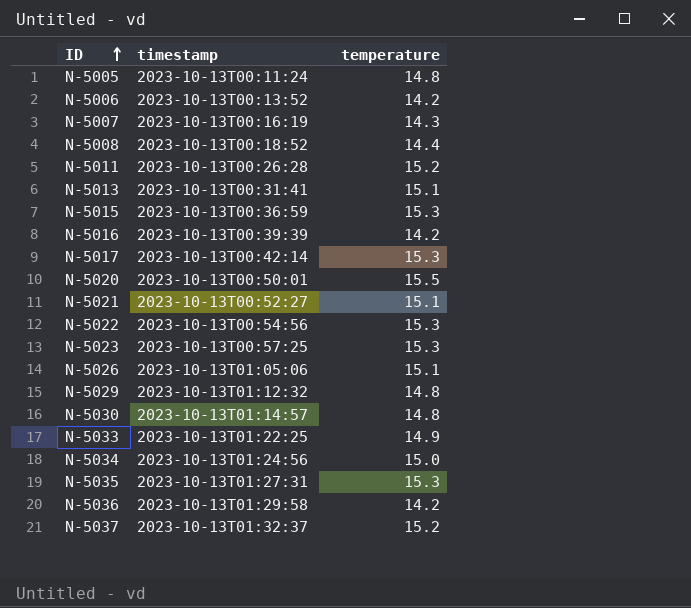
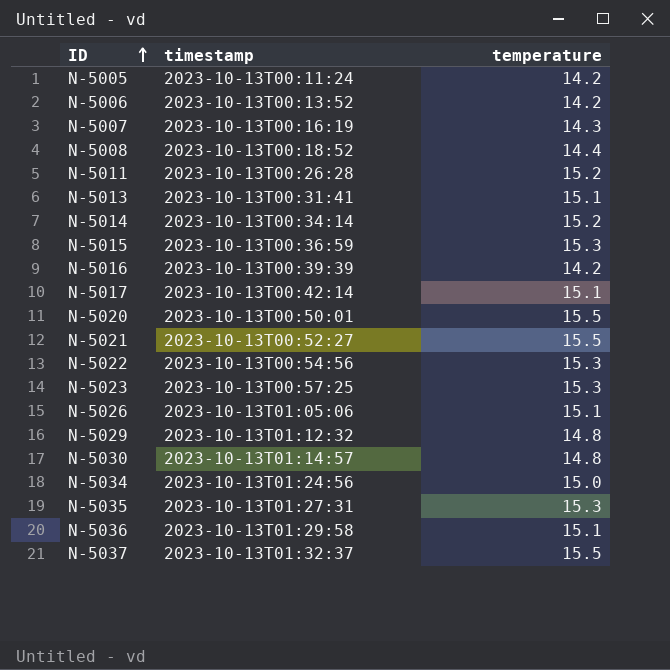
row N-5033: 2023-10-13T01:22:25 | 14.9 -> none
N-5005 | temperature: 14.8 -> 14.2
row N-5014: none -> 2023-10-13T00:34:14 | 15.2
N-5017 | temperature: 15.3 -> 15.1
N-5021 | temperature: 15.1 -> 15.5
N-5036 | temperature: 14.2 -> 15.1
N-5037 | temperature: 15.2 -> 15.5

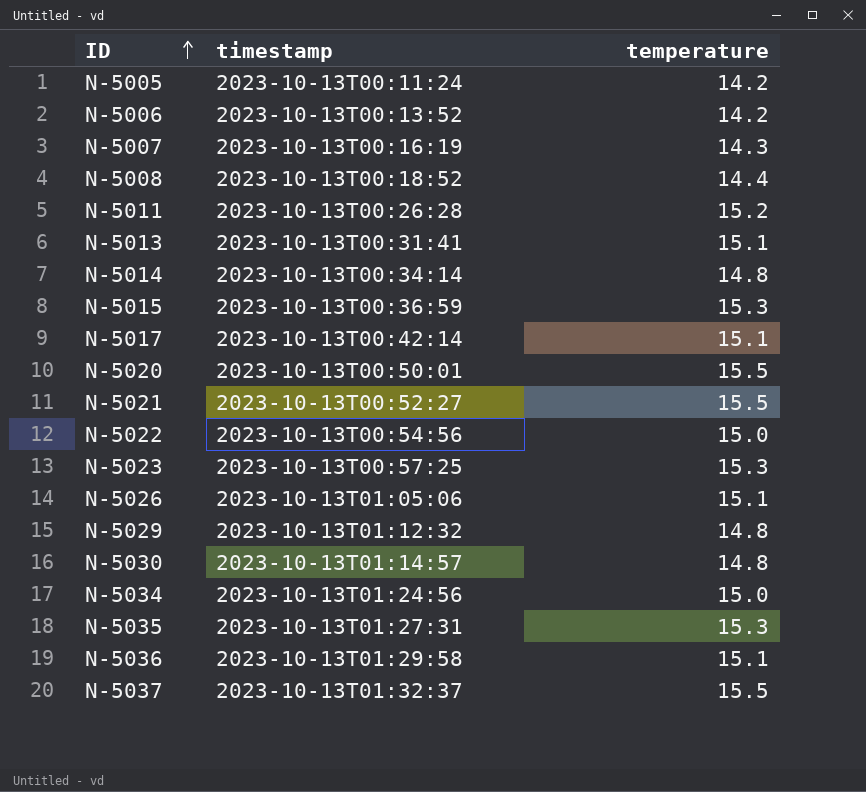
row N-5016: 2023-10-13T00:39:39 | 14.2 -> none
N-5014 | temperature: 15.2 -> 14.8
N-5022 | temperature: 15.3 -> 15.0

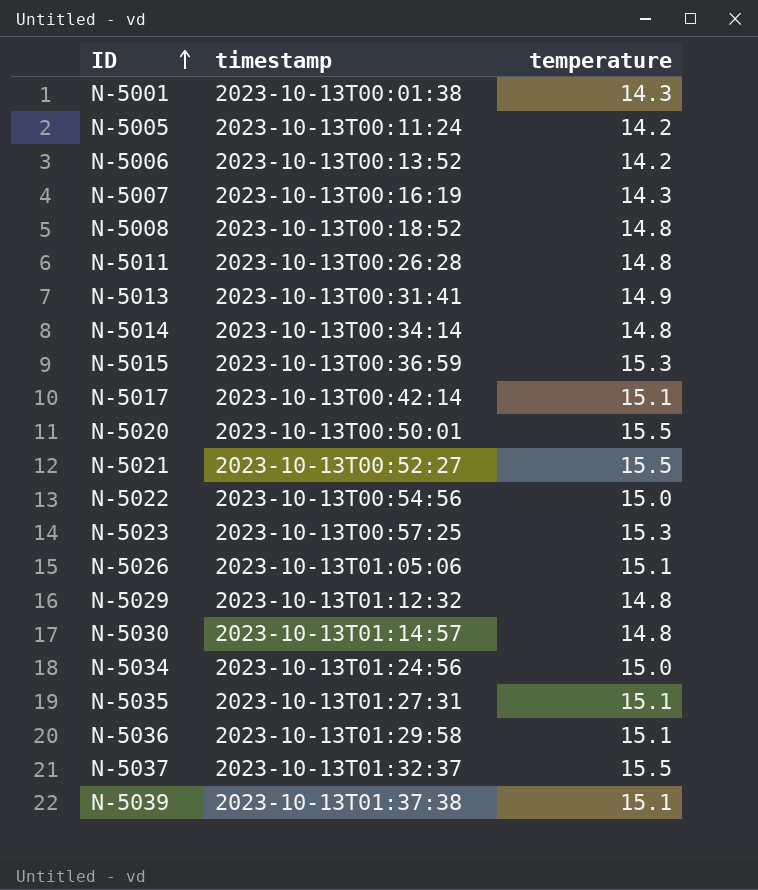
row N-5001: none -> 2023-10-13T00:01:38 | 14.3
N-5008 | temperature: 14.4 -> 14.8
N-5011 | temperature: 15.2 -> 14.8
N-5013 | temperature: 15.1 -> 14.9
N-5035 | temperature: 15.3 -> 15.1
row N-5039: none -> 2023-10-13T01:37:38 | 15.1

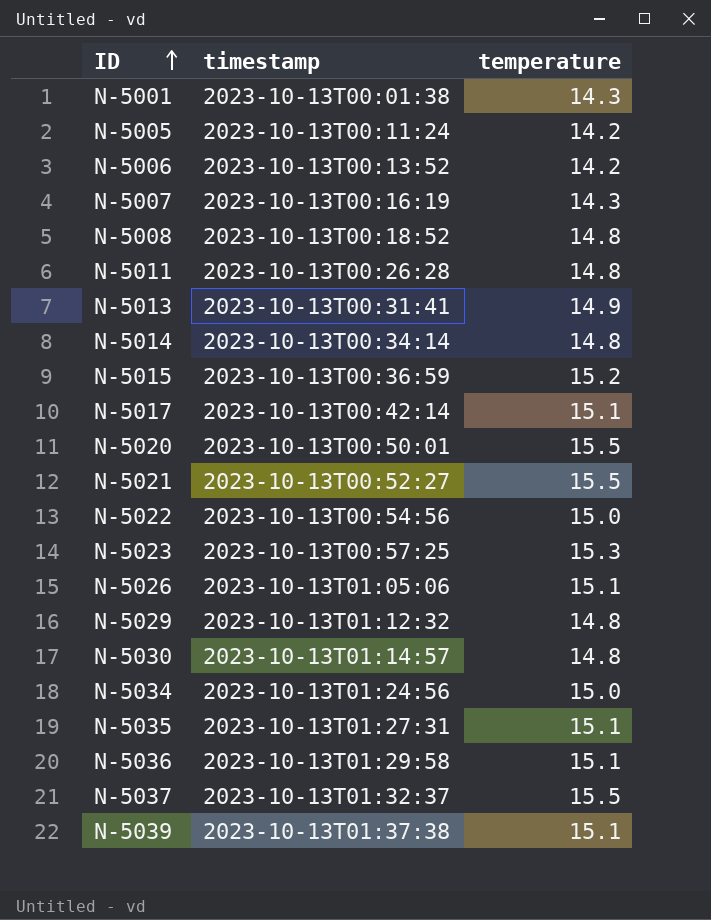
N-5015 | temperature: 15.3 -> 15.2

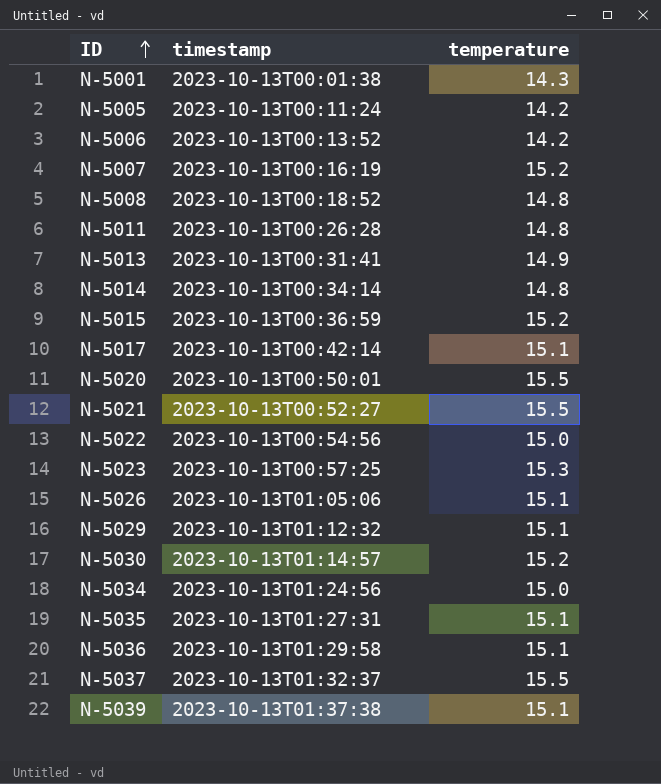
N-5007 | temperature: 14.3 -> 15.2
N-5029 | temperature: 14.8 -> 15.1
N-5030 | temperature: 14.8 -> 15.2

